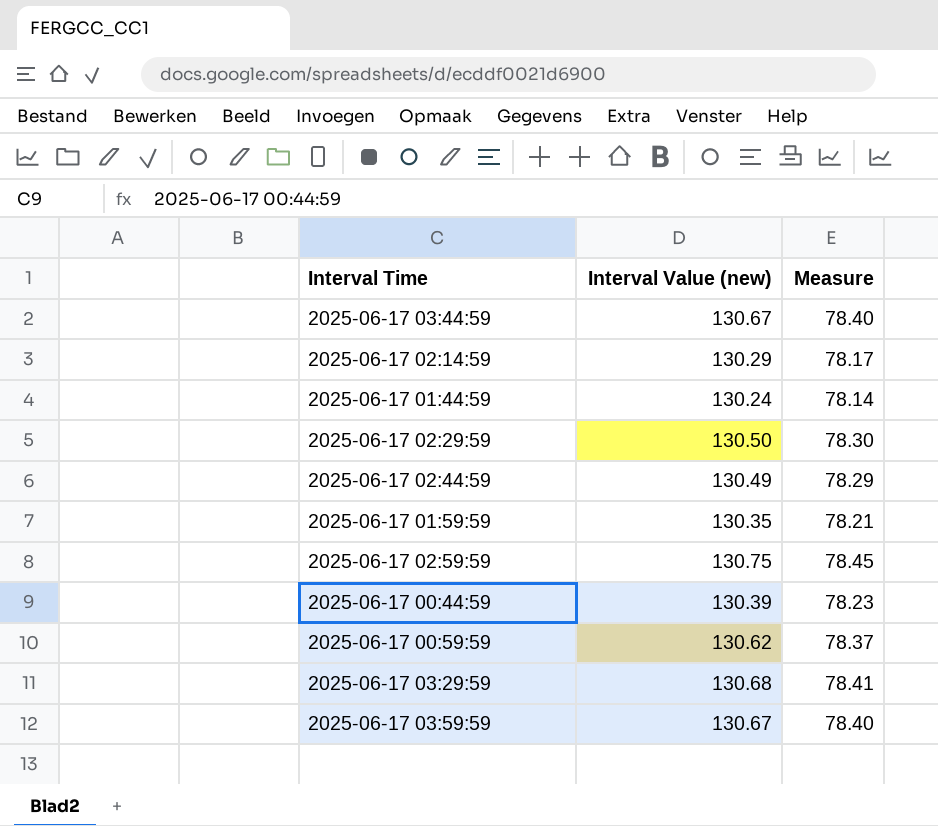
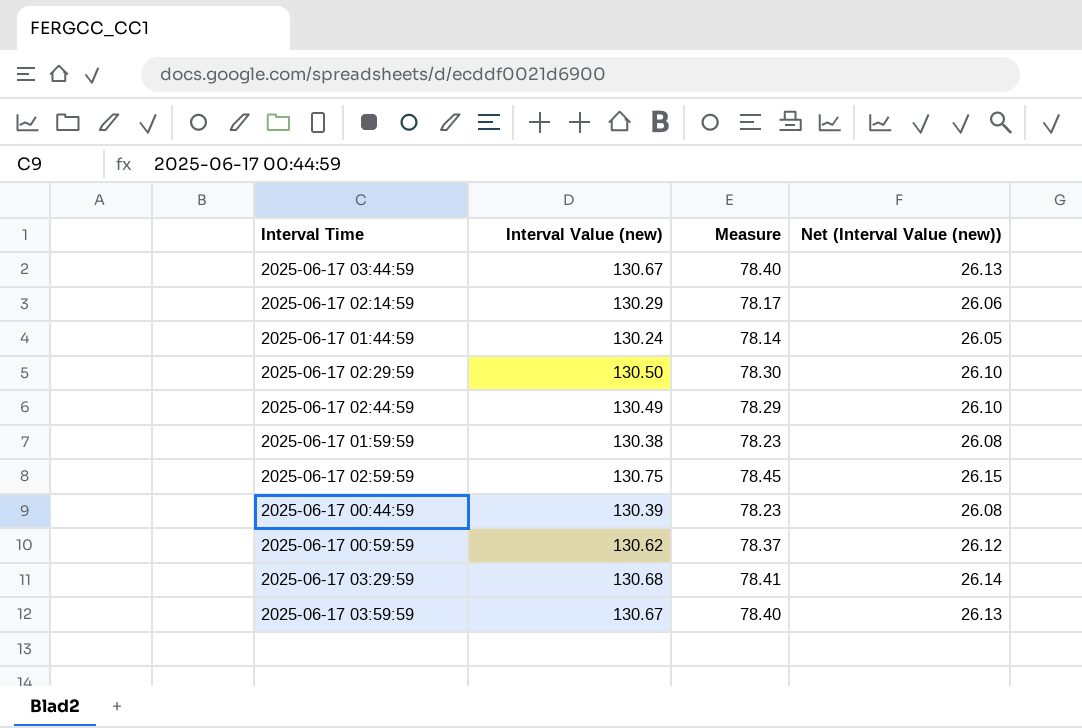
column Net (Interval Value (new)) | formula: none -> [Interval Value (new)] * 0.2
2025-06-17 01:59:59 | Interval Value (new): 130.35 -> 130.38
2025-06-17 01:59:59 | Measure: 78.21 -> 78.23

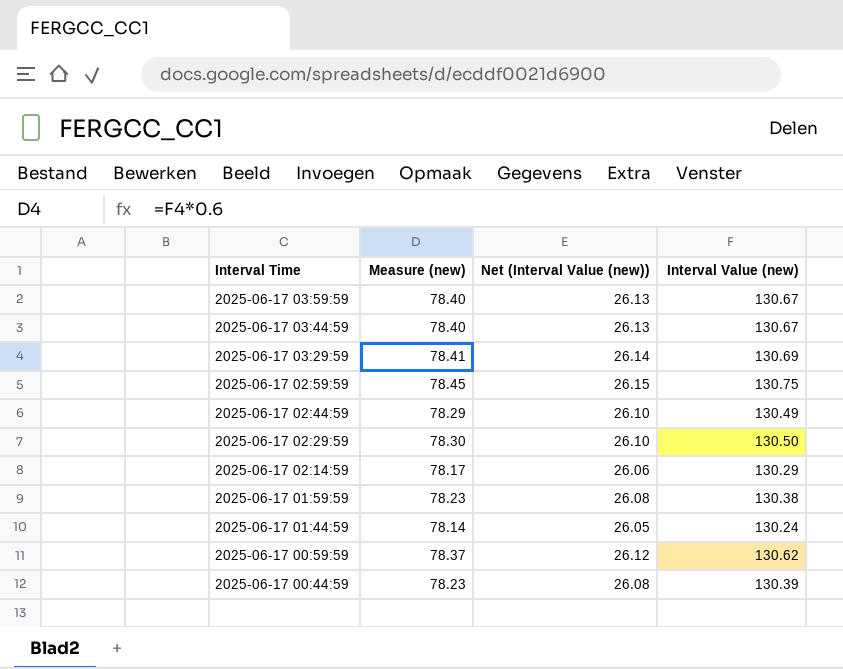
row order: none -> Interval Time descending
column name: Measure -> Measure (new)
column Interval Value (new) | position: 2 -> 4
2025-06-17 03:29:59 | Interval Value (new): 130.68 -> 130.69

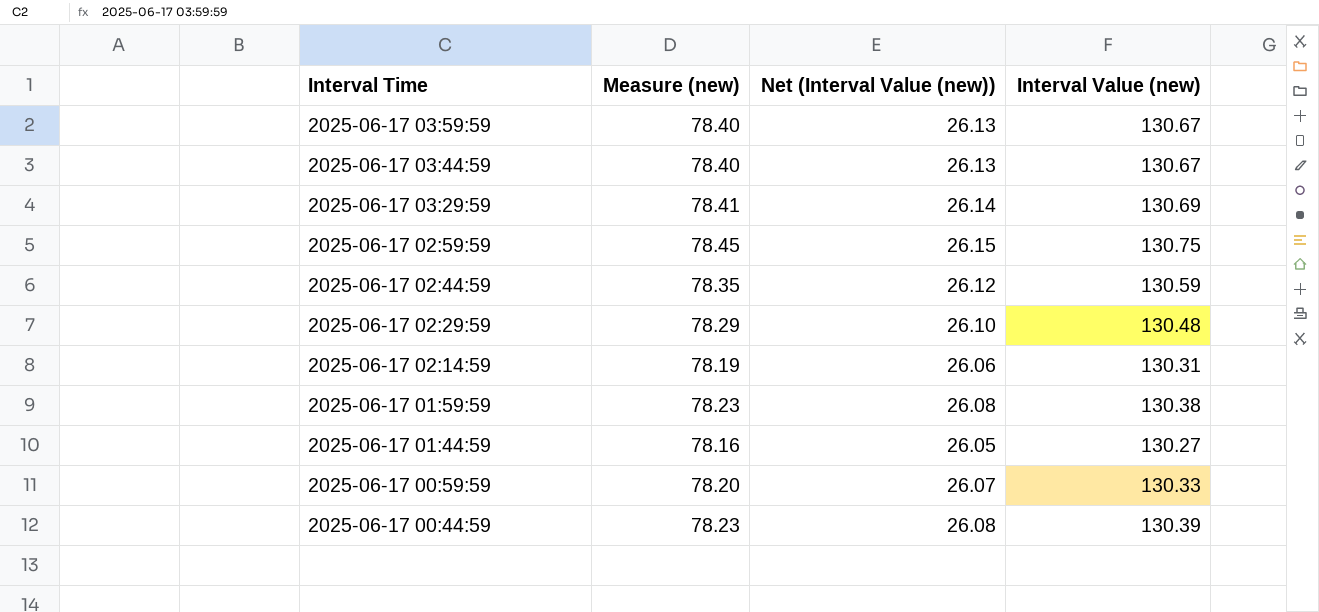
2025-06-17 02:44:59 | Measure (new): 78.29 -> 78.35
2025-06-17 02:44:59 | Net (Interval Value (new)): 26.10 -> 26.12
2025-06-17 02:44:59 | Interval Value (new): 130.49 -> 130.59
2025-06-17 02:29:59 | Measure (new): 78.30 -> 78.29
2025-06-17 02:29:59 | Interval Value (new): 130.50 -> 130.48
2025-06-17 02:14:59 | Measure (new): 78.17 -> 78.19
2025-06-17 02:14:59 | Interval Value (new): 130.29 -> 130.31
2025-06-17 01:44:59 | Measure (new): 78.14 -> 78.16
2025-06-17 01:44:59 | Interval Value (new): 130.24 -> 130.27
2025-06-17 00:59:59 | Measure (new): 78.37 -> 78.20
2025-06-17 00:59:59 | Net (Interval Value (new)): 26.12 -> 26.07
2025-06-17 00:59:59 | Interval Value (new): 130.62 -> 130.33

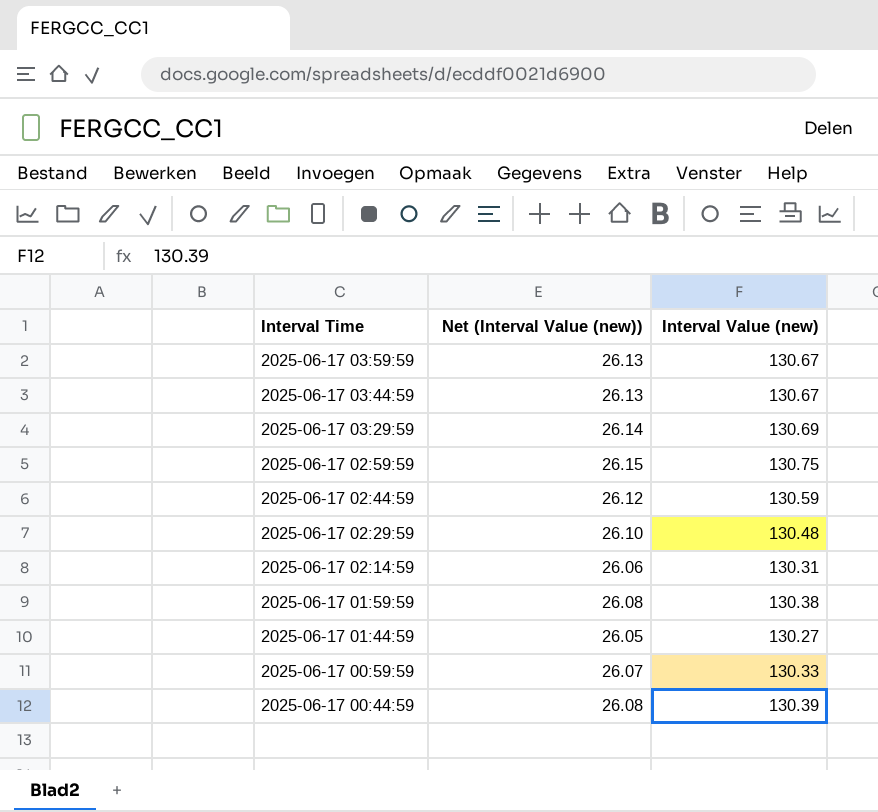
column Measure (new) | formula: [Interval Value (new)] * 0.6 -> none

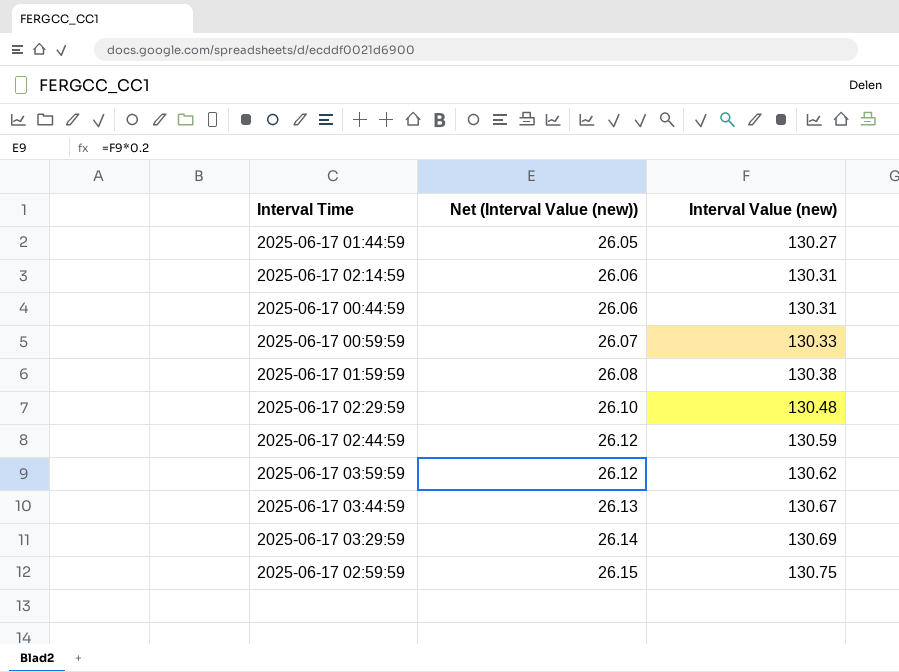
row order: Interval Time descending -> Net (Interval Value (new)) ascending
2025-06-17 00:44:59 | Net (Interval Value (new)): 26.08 -> 26.06
2025-06-17 00:44:59 | Interval Value (new): 130.39 -> 130.31
2025-06-17 03:59:59 | Net (Interval Value (new)): 26.13 -> 26.12
2025-06-17 03:59:59 | Interval Value (new): 130.67 -> 130.62

